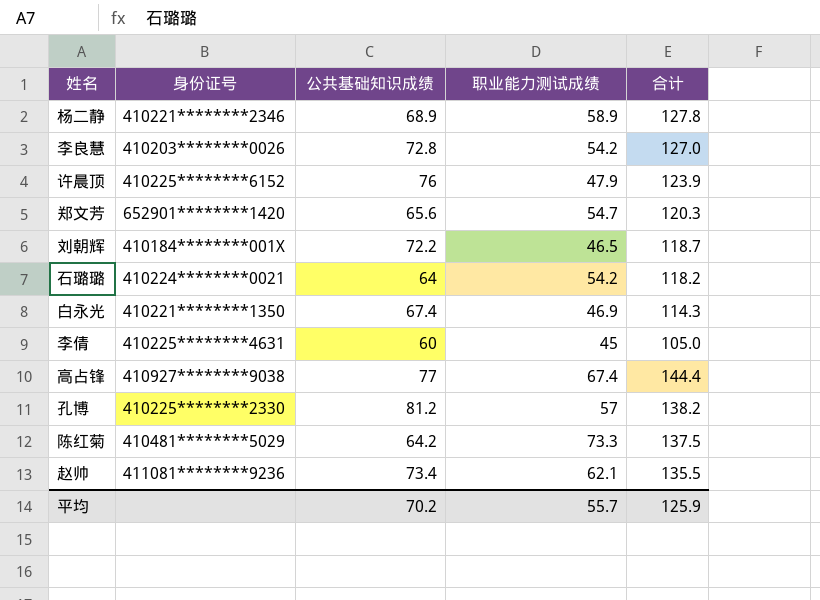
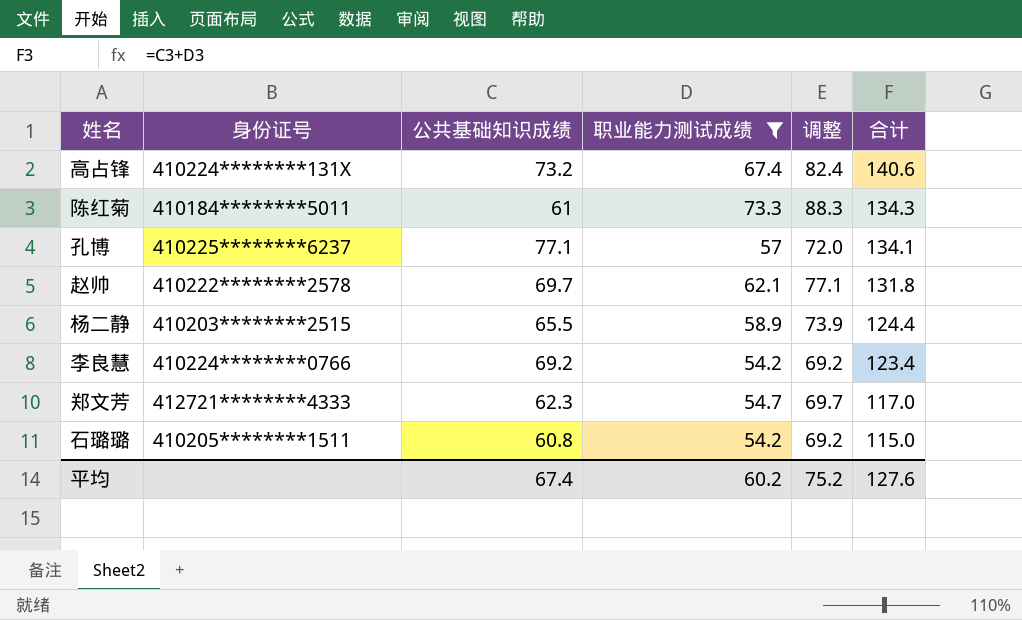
filter: none -> 职业能力测试成绩 >= 54.2
row order: none -> 合计 descending
column 调整 | formula: none -> [职业能力测试成绩] + 15
高占锋 | 身份证号: 410927********9038 -> 410224********131X
高占锋 | 公共基础知识成绩: 77 -> 73.2
高占锋 | 合计: 144.4 -> 140.6
陈红菊 | 身份证号: 410481********5029 -> 410184********5011
陈红菊 | 公共基础知识成绩: 64.2 -> 61
陈红菊 | 合计: 137.5 -> 134.3
孔博 | 身份证号: 410225********2330 -> 410225********6237
孔博 | 公共基础知识成绩: 81.2 -> 77.1
孔博 | 合计: 138.2 -> 134.1
赵帅 | 身份证号: 411081********9236 -> 410222********2578
赵帅 | 公共基础知识成绩: 73.4 -> 69.7
赵帅 | 合计: 135.5 -> 131.8
杨二静 | 身份证号: 410221********2346 -> 410203********2515
杨二静 | 公共基础知识成绩: 68.9 -> 65.5
杨二静 | 合计: 127.8 -> 124.4
李良慧 | 身份证号: 410203********0026 -> 410224********0766
李良慧 | 公共基础知识成绩: 72.8 -> 69.2
李良慧 | 合计: 127.0 -> 123.4
郑文芳 | 身份证号: 652901********1420 -> 412721********4333
郑文芳 | 公共基础知识成绩: 65.6 -> 62.3
郑文芳 | 合计: 120.3 -> 117.0
石璐璐 | 身份证号: 410224********0021 -> 410205********1511
石璐璐 | 公共基础知识成绩: 64 -> 60.8
石璐璐 | 合计: 118.2 -> 115.0
平均 | 公共基础知识成绩: 70.2 -> 67.4
平均 | 职业能力测试成绩: 55.7 -> 60.2
平均 | 合计: 125.9 -> 127.6

